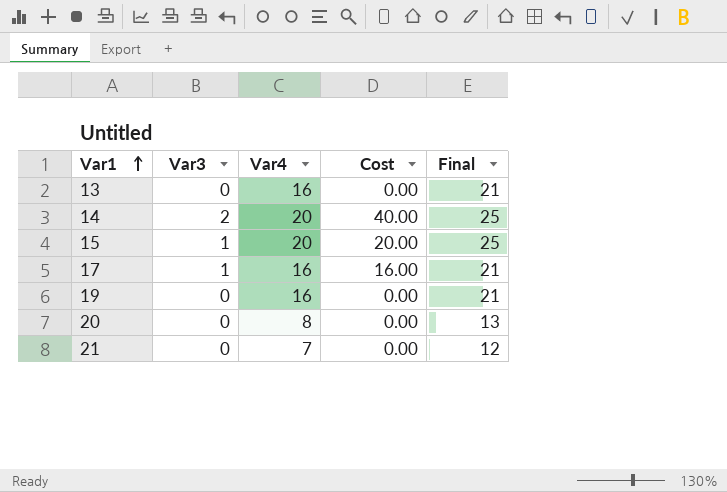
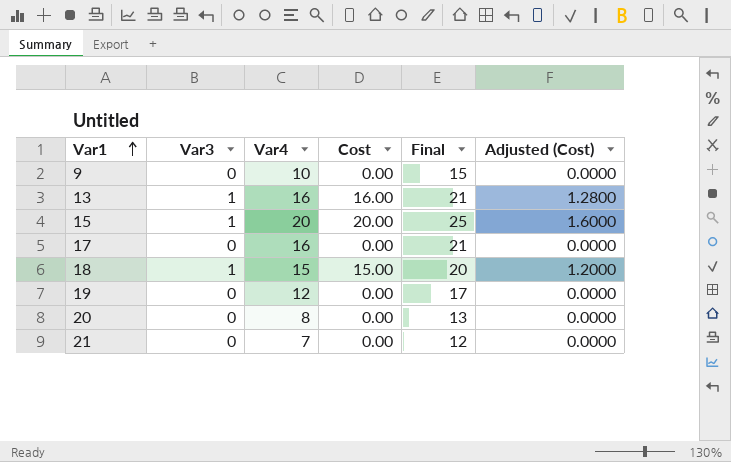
column Adjusted (Cost) | formula: none -> [Cost] * 0.08
row 14: 2 | 20 | 40.00 | 25 -> none
row 9: none -> 0 | 10 | 0.00 | 15 | 0.0000
13 | Var3: 0 -> 1
13 | Cost: 0.00 -> 16.00
17 | Var3: 1 -> 0
17 | Cost: 16.00 -> 0.00
row 18: none -> 1 | 15 | 15.00 | 20 | 1.2000
19 | Var4: 16 -> 12
19 | Final: 21 -> 17

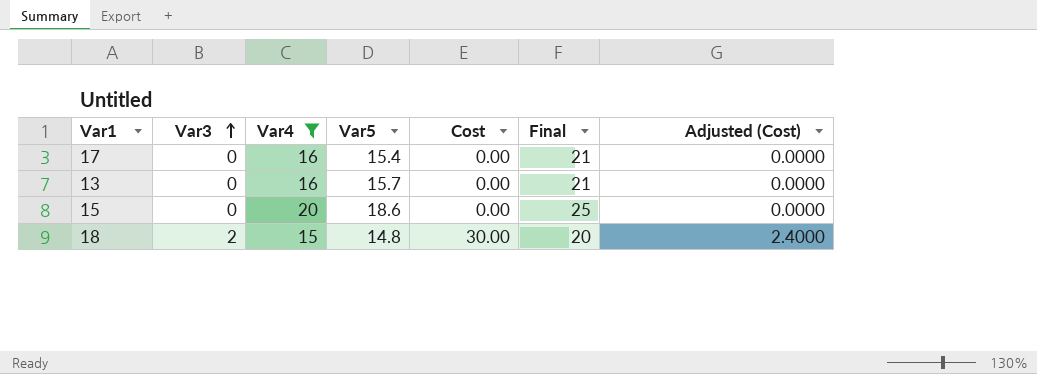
filter: none -> Var4 >= 15
row order: Var1 ascending -> Var3 ascending
column Var5 | position: none -> 4
13 | Var3: 1 -> 0
13 | Cost: 16.00 -> 0.00
13 | Adjusted (Cost): 1.2800 -> 0.0000
15 | Var3: 1 -> 0
15 | Cost: 20.00 -> 0.00
15 | Adjusted (Cost): 1.6000 -> 0.0000
18 | Var3: 1 -> 2
18 | Cost: 15.00 -> 30.00
18 | Adjusted (Cost): 1.2000 -> 2.4000

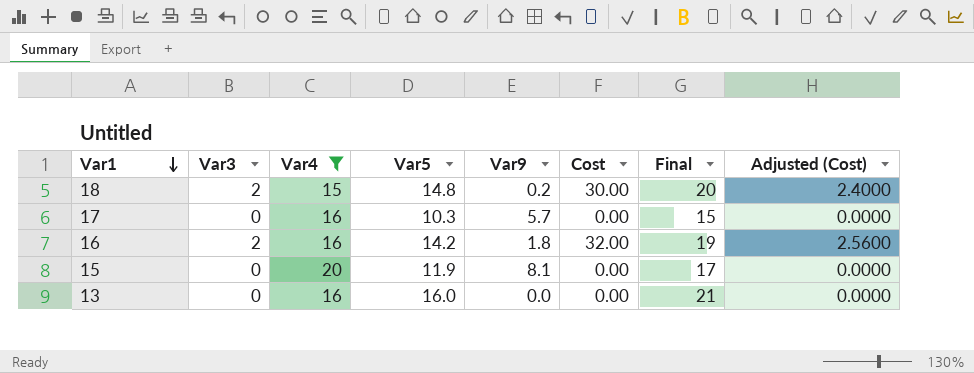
row order: Var3 ascending -> Var1 descending
column Var9 | formula: none -> [Var4] - [Var5]
column Final | formula: [Var4] + 5 -> [Var5] + 5
17 | Var5: 15.4 -> 10.3
row 16: none -> 2 | 16 | 14.2 | 1.8 | 32.00 | 19 | 2.5600
15 | Var5: 18.6 -> 11.9
13 | Var5: 15.7 -> 16.0

